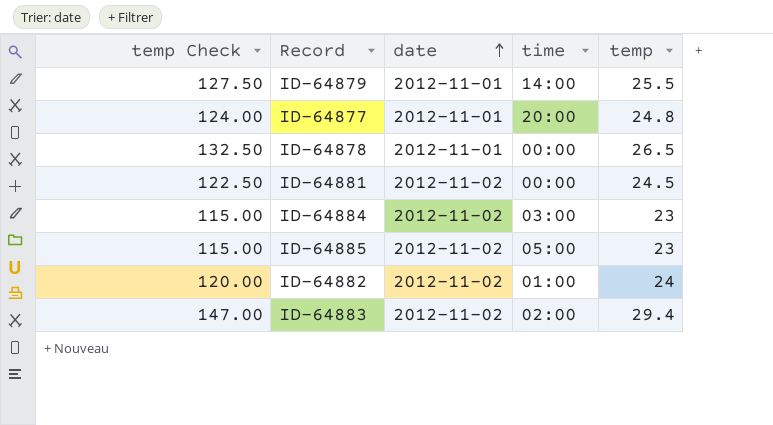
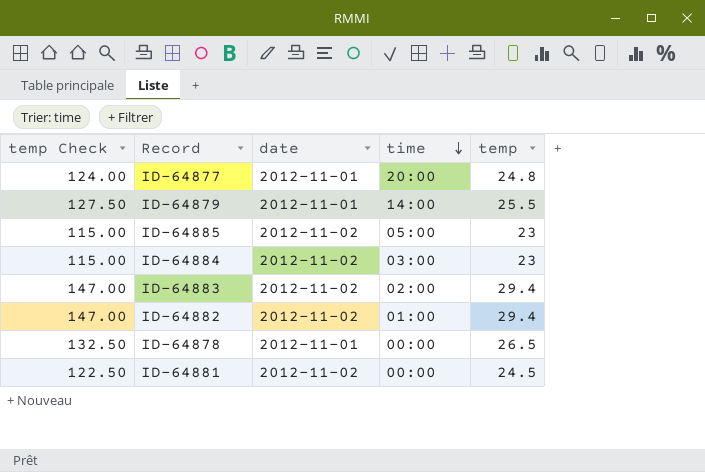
row order: date ascending -> time descending
ID-64882 | temp Check: 120.00 -> 147.00
ID-64882 | temp: 24 -> 29.4

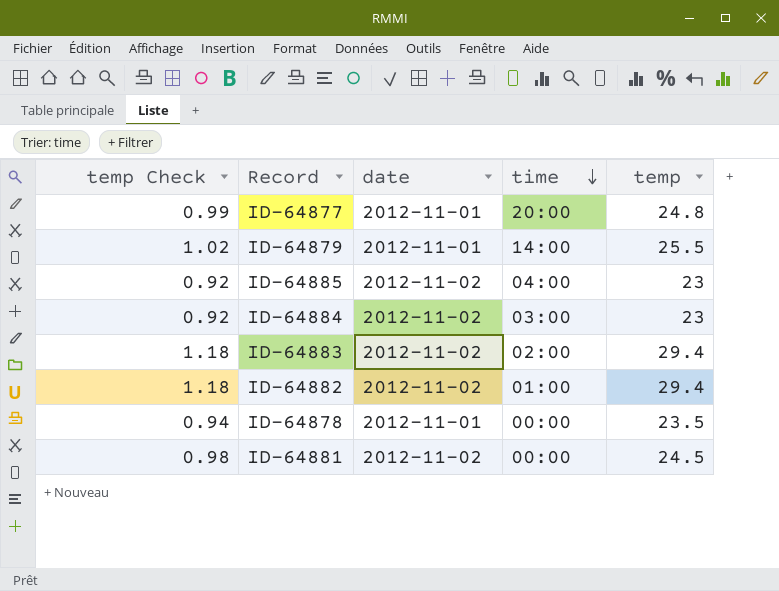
column temp Check | formula: [temp] * 5 -> [temp] * 0.04
ID-64885 | time: 05:00 -> 04:00
ID-64878 | temp: 26.5 -> 23.5

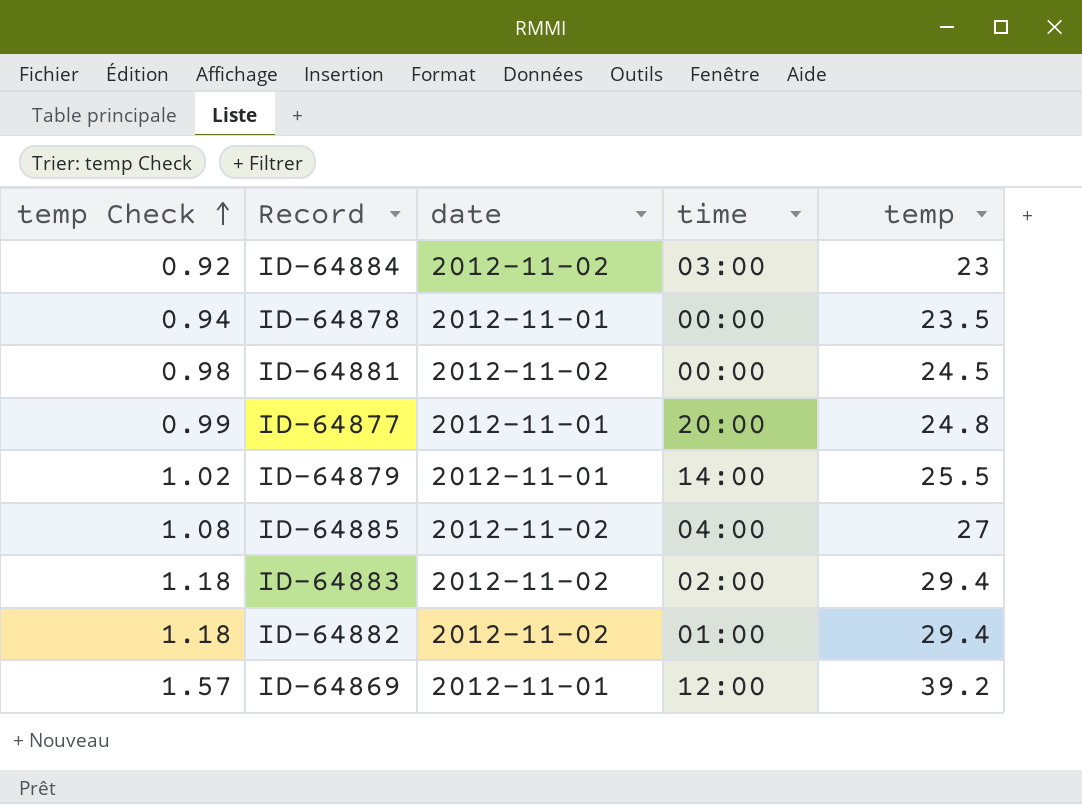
row order: time descending -> temp Check ascending
ID-64885 | temp Check: 0.92 -> 1.08
ID-64885 | temp: 23 -> 27
row ID-64869: none -> 1.57 | 2012-11-01 | 12:00 | 39.2

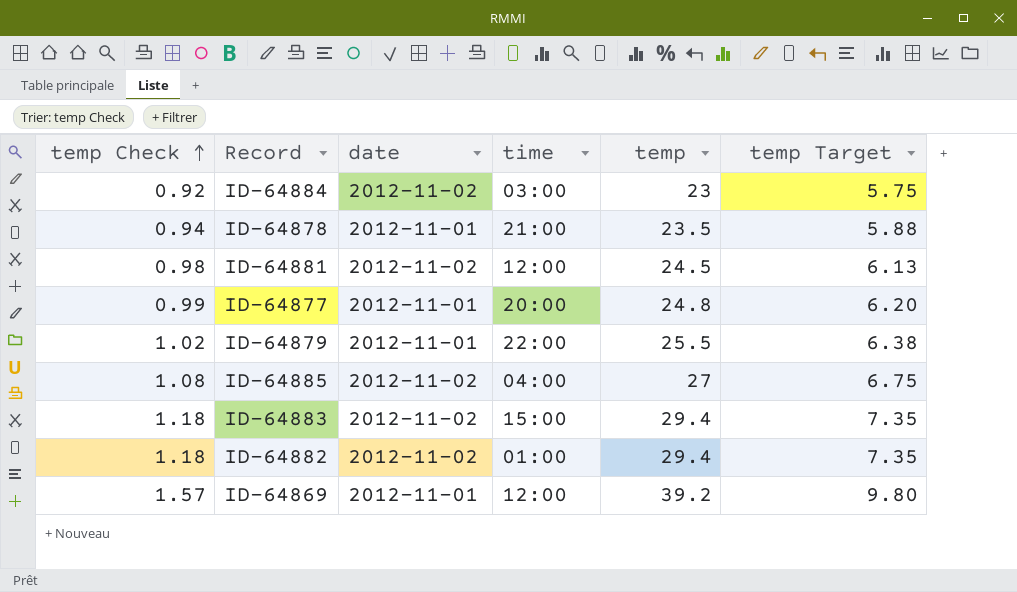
column temp Target | formula: none -> [temp] * 0.25
ID-64878 | time: 00:00 -> 21:00
ID-64881 | time: 00:00 -> 12:00
ID-64879 | time: 14:00 -> 22:00
ID-64883 | time: 02:00 -> 15:00

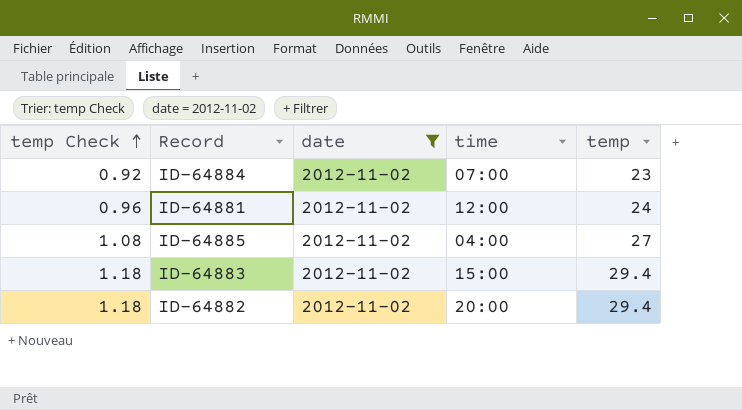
filter: none -> date = 2012-11-02
column temp Target | formula: [temp] * 0.25 -> none
ID-64884 | time: 03:00 -> 07:00
ID-64881 | temp Check: 0.98 -> 0.96
ID-64881 | temp: 24.5 -> 24
ID-64882 | time: 01:00 -> 20:00

